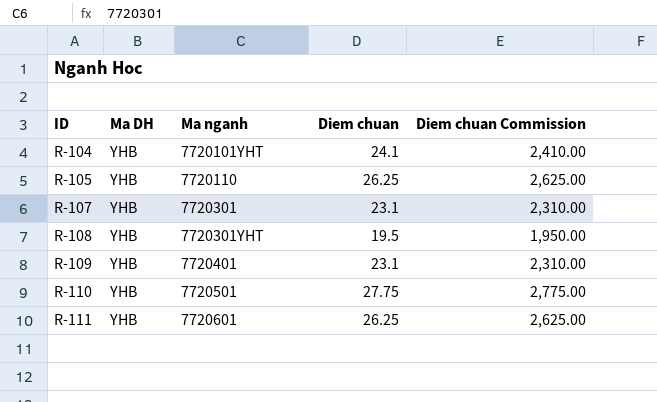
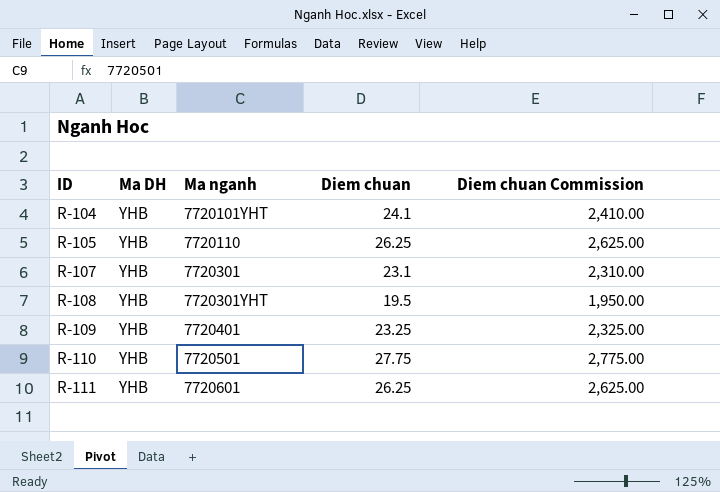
R-109 | Diem chuan: 23.1 -> 23.25
R-109 | Diem chuan Commission: 2,310.00 -> 2,325.00

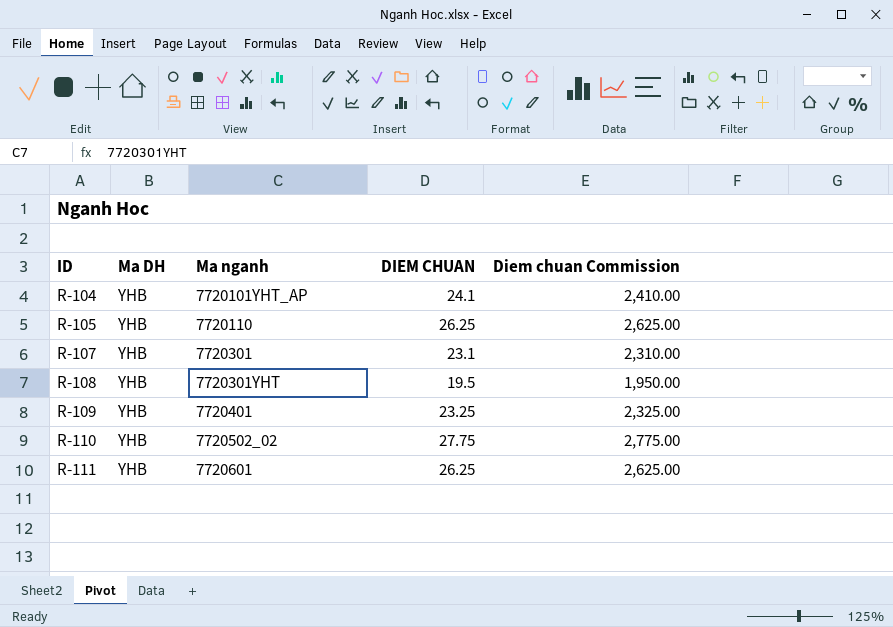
column name: Diem chuan -> DIEM CHUAN
R-104 | Ma nganh: 7720101YHT -> 7720101YHT_AP
R-110 | Ma nganh: 7720501 -> 7720502_02

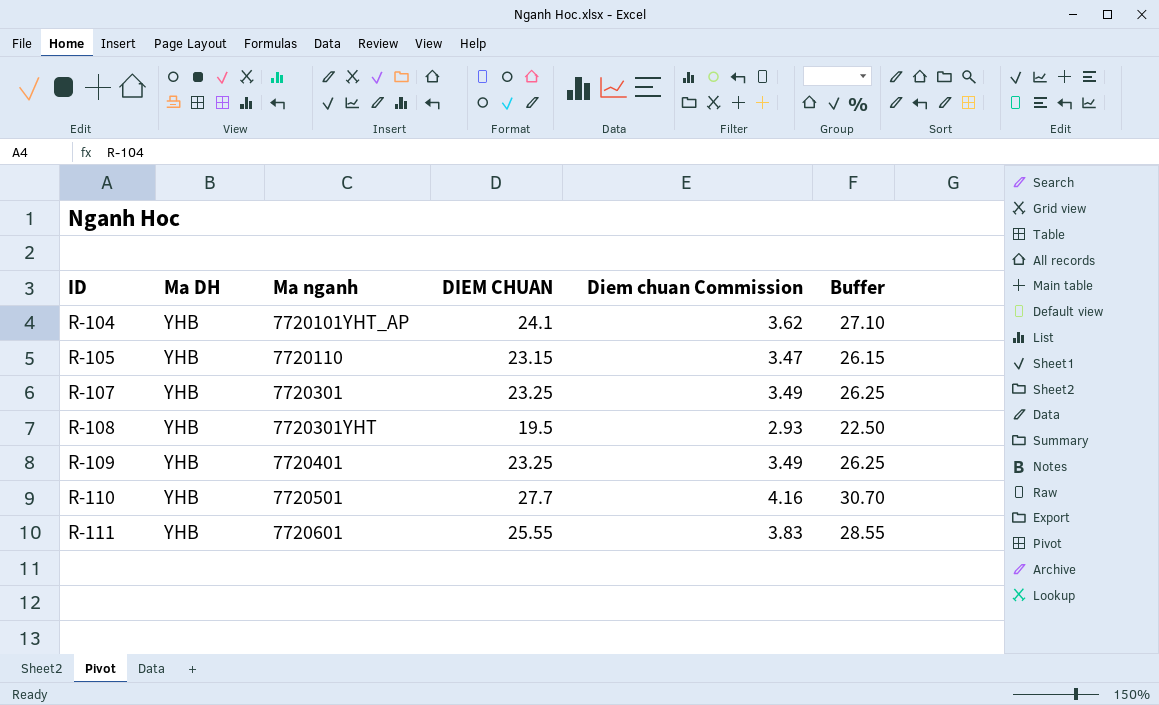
column Diem chuan Commission | formula: [DIEM CHUAN] * 100 -> [DIEM CHUAN] * 0.15
column Buffer | formula: none -> [DIEM CHUAN] + 3
R-105 | DIEM CHUAN: 26.25 -> 23.15
R-107 | DIEM CHUAN: 23.1 -> 23.25
R-110 | Ma nganh: 7720502_02 -> 7720501
R-110 | DIEM CHUAN: 27.75 -> 27.7
R-111 | DIEM CHUAN: 26.25 -> 25.55

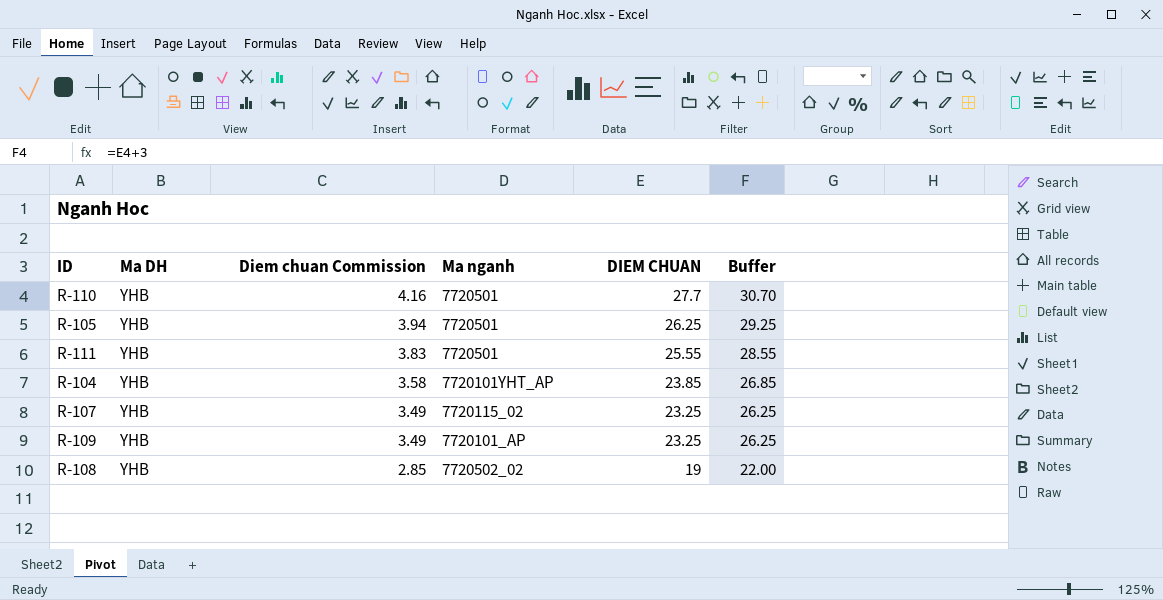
row order: ID ascending -> Diem chuan Commission descending
column Diem chuan Commission | position: 5 -> 3
R-105 | Diem chuan Commission: 3.47 -> 3.94
R-105 | Ma nganh: 7720110 -> 7720501
R-105 | DIEM CHUAN: 23.15 -> 26.25
R-105 | Buffer: 26.15 -> 29.25
R-111 | Ma nganh: 7720601 -> 7720501
R-104 | Diem chuan Commission: 3.62 -> 3.58
R-104 | DIEM CHUAN: 24.1 -> 23.85
R-104 | Buffer: 27.10 -> 26.85
R-107 | Ma nganh: 7720301 -> 7720115_02
R-109 | Ma nganh: 7720401 -> 7720101_AP
R-108 | Diem chuan Commission: 2.93 -> 2.85
R-108 | Ma nganh: 7720301YHT -> 7720502_02
R-108 | DIEM CHUAN: 19.5 -> 19
R-108 | Buffer: 22.50 -> 22.00

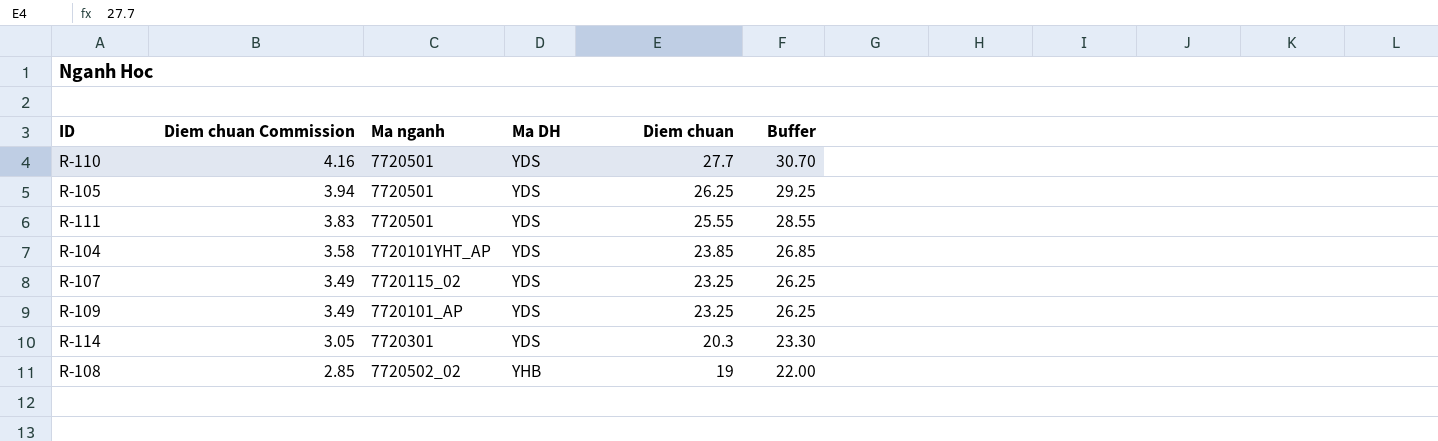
column Ma DH | position: 2 -> 4
column name: DIEM CHUAN -> Diem chuan
R-110 | Ma DH: YHB -> YDS
R-105 | Ma DH: YHB -> YDS
R-111 | Ma DH: YHB -> YDS
R-104 | Ma DH: YHB -> YDS
R-107 | Ma DH: YHB -> YDS
R-109 | Ma DH: YHB -> YDS
row R-114: none -> 3.05 | 7720301 | YDS | 20.3 | 23.30

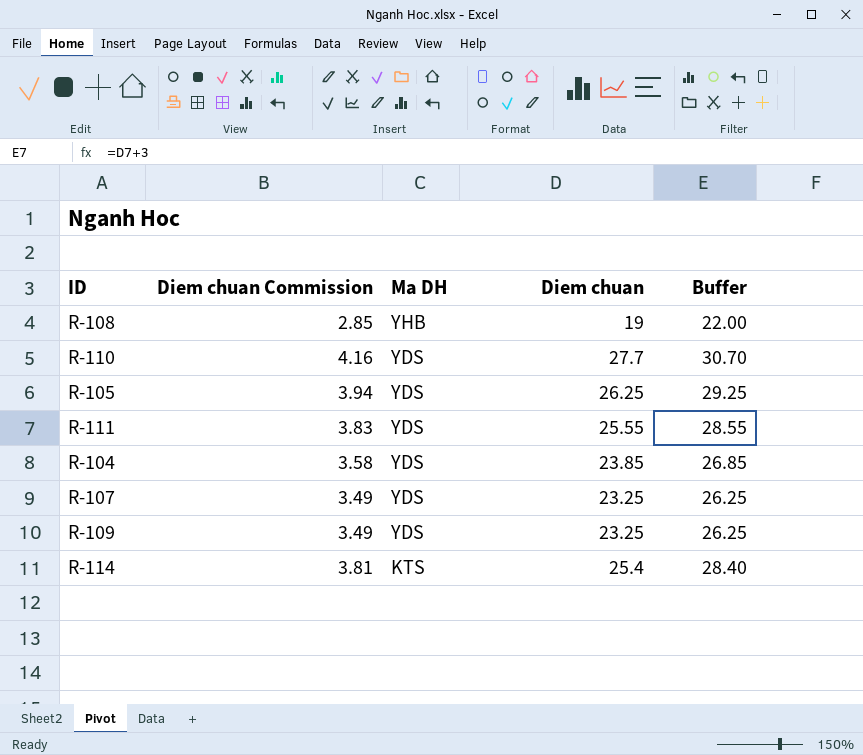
row order: Diem chuan Commission descending -> Ma DH descending
column Ma nganh | position: 3 -> none
R-114 | Diem chuan Commission: 3.05 -> 3.81
R-114 | Ma DH: YDS -> KTS
R-114 | Diem chuan: 20.3 -> 25.4
R-114 | Buffer: 23.30 -> 28.40

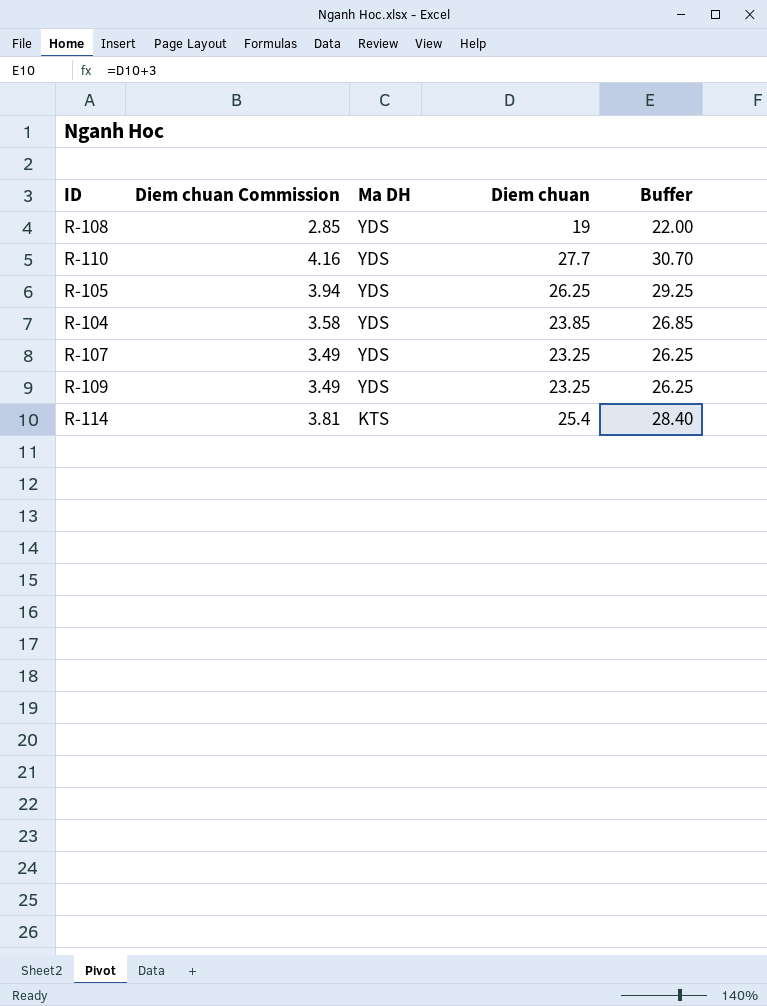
row R-111: 3.83 | YDS | 25.55 | 28.55 -> none
R-108 | Ma DH: YHB -> YDS

